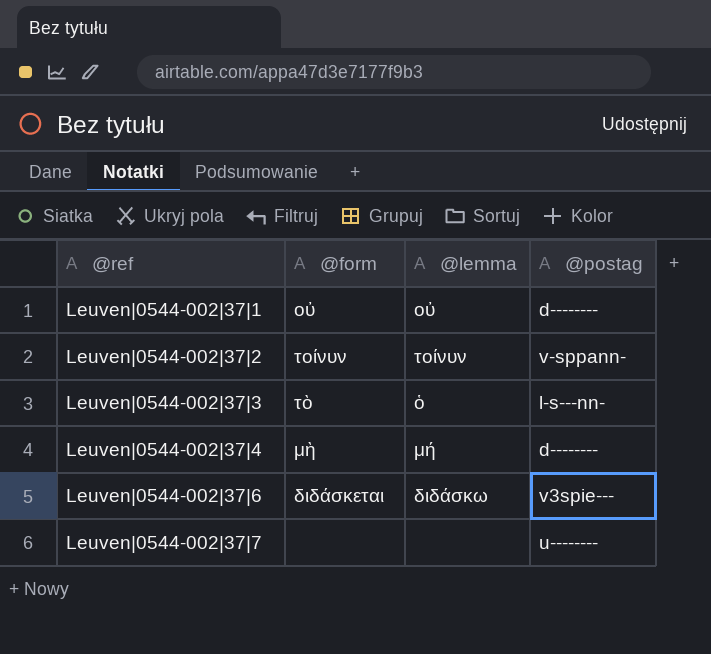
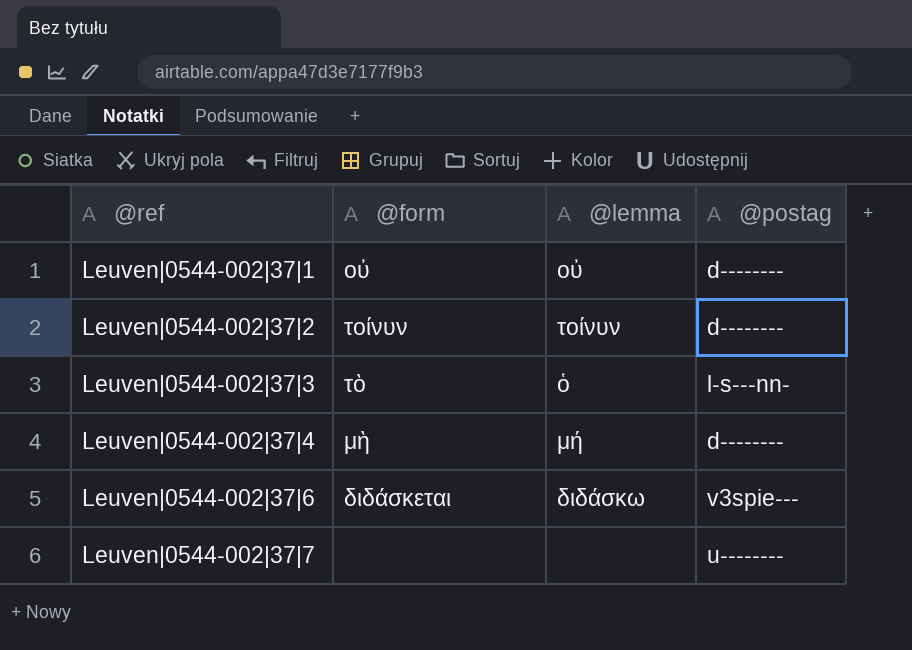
Leuven|0544-002|37|2 | @postag: v-sppann- -> d--------

